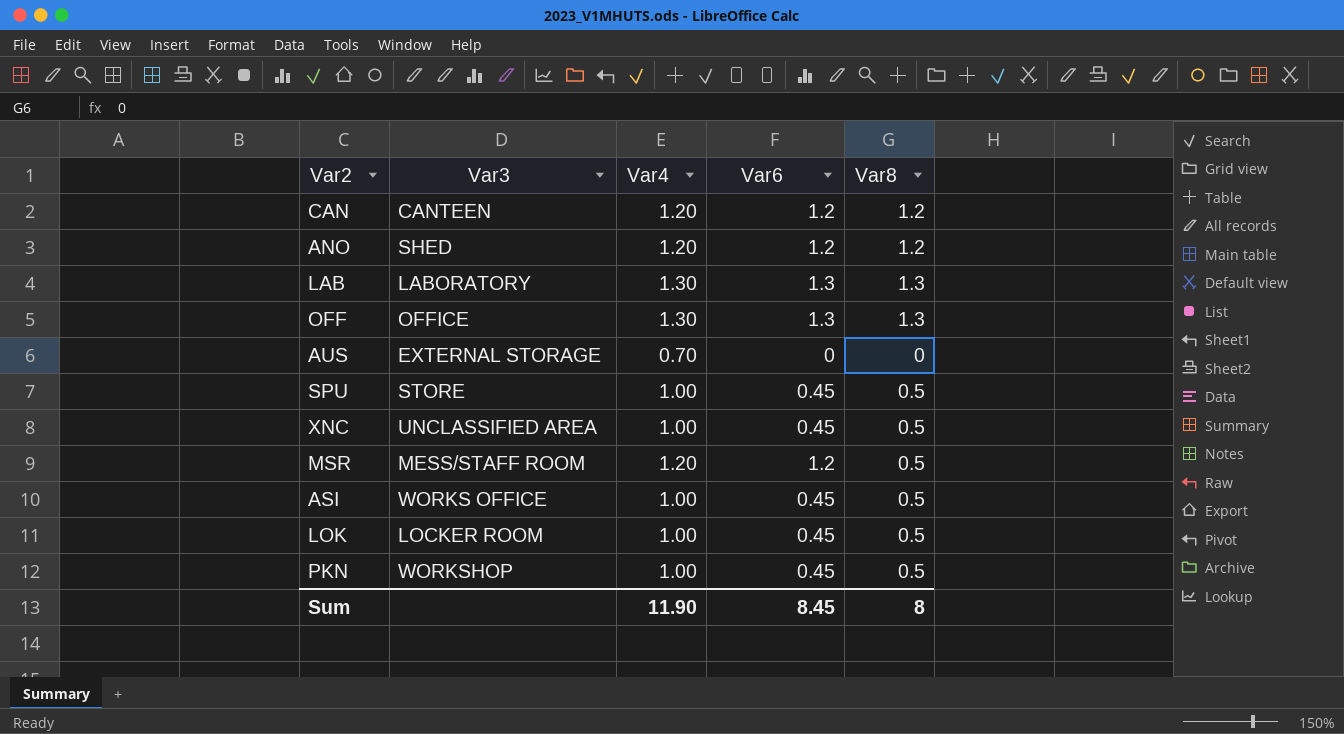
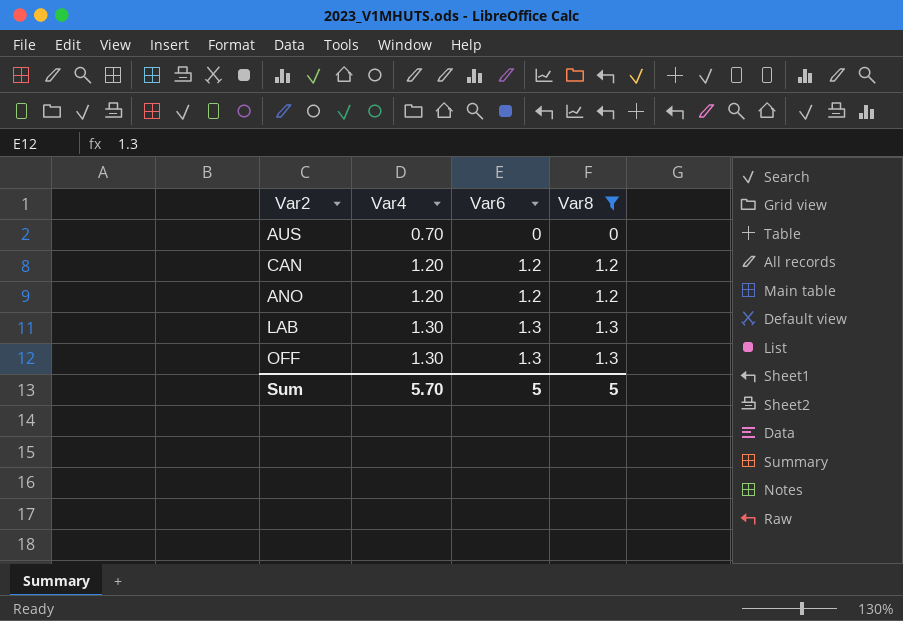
filter: none -> Var8 != 0.5
row order: none -> Var4 ascending
column Var3 | position: 2 -> none
Sum | Var4: 11.90 -> 5.70
Sum | Var6: 8.45 -> 5
Sum | Var8: 8 -> 5

